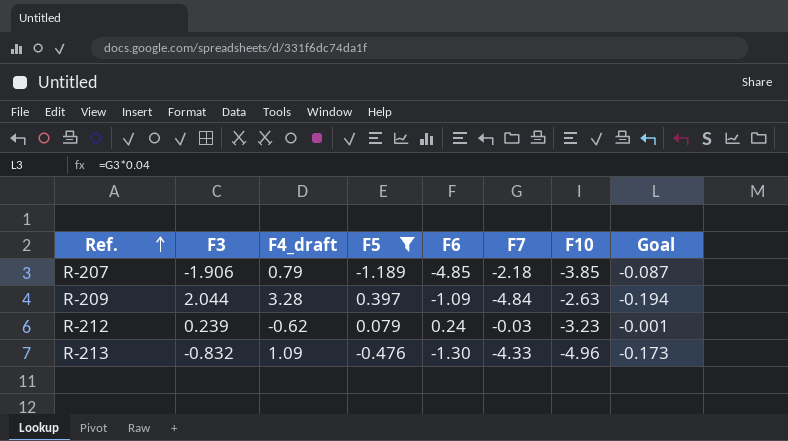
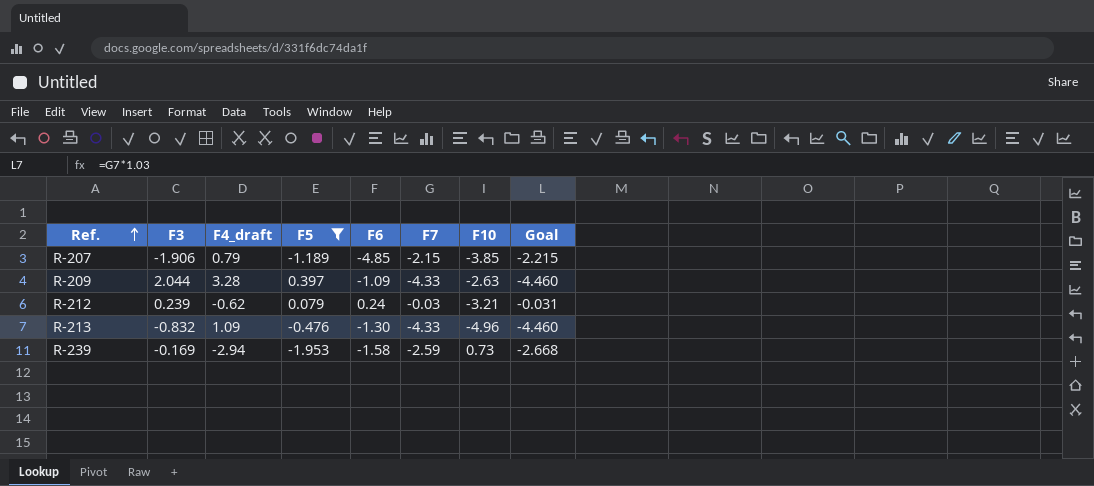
column Goal | formula: [F7] * 0.04 -> [F7] * 1.03
R-207 | F7: -2.18 -> -2.15
R-209 | F7: -4.84 -> -4.33
R-212 | F10: -3.23 -> -3.21
row R-239: none -> -0.169 | -2.94 | -1.953 | -1.58 | -2.59 | 0.73 | -2.668

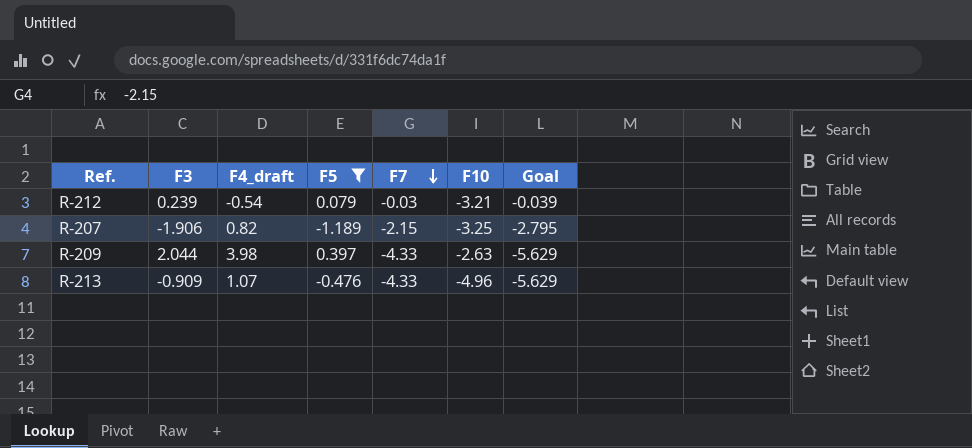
row order: Ref. ascending -> F7 descending
column F6 | position: 5 -> none
column Goal | formula: [F7] * 1.03 -> [F7] * 1.3
row R-239: -0.169 | -2.94 | -1.953 | -1.58 | -2.59 | 0.73 | -2.668 -> none
R-212 | F4_draft: -0.62 -> -0.54
R-207 | F4_draft: 0.79 -> 0.82
R-207 | F10: -3.85 -> -3.25
R-209 | F4_draft: 3.28 -> 3.98
R-213 | F3: -0.832 -> -0.909
R-213 | F4_draft: 1.09 -> 1.07

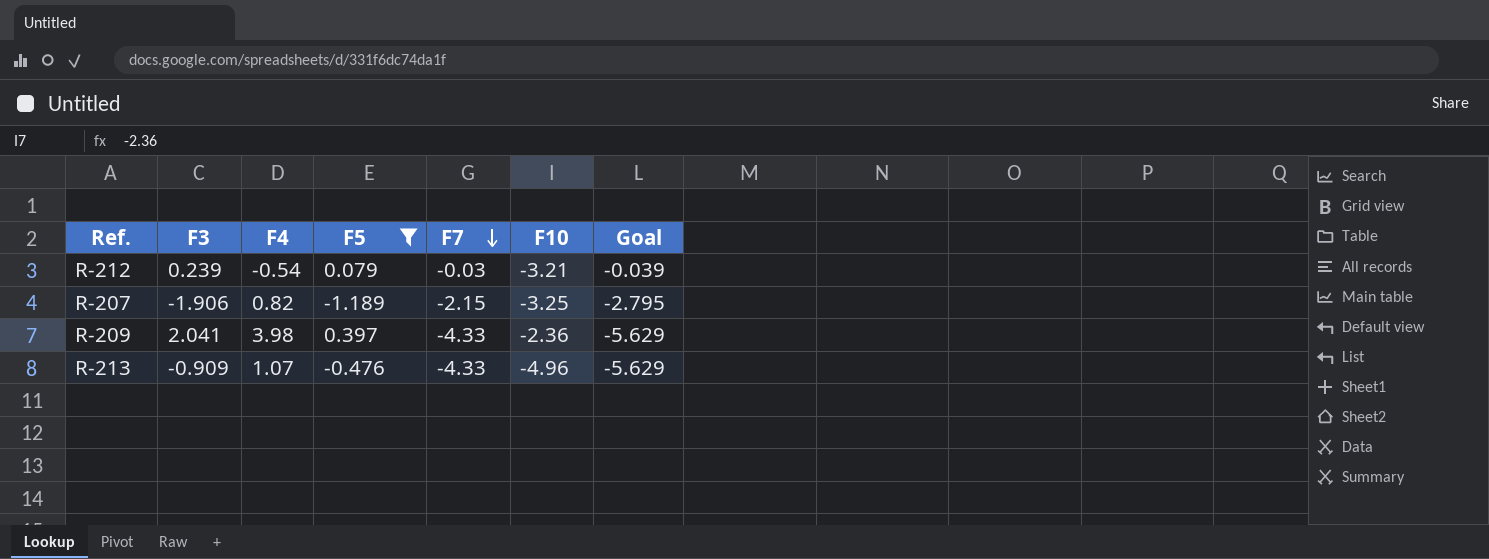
column name: F4_draft -> F4
R-209 | F3: 2.044 -> 2.041
R-209 | F10: -2.63 -> -2.36

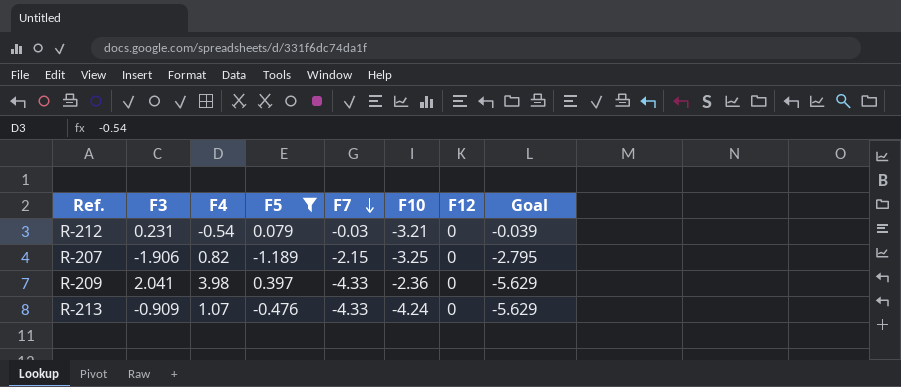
column F12 | position: none -> 7
R-212 | F3: 0.239 -> 0.231
R-213 | F10: -4.96 -> -4.24

